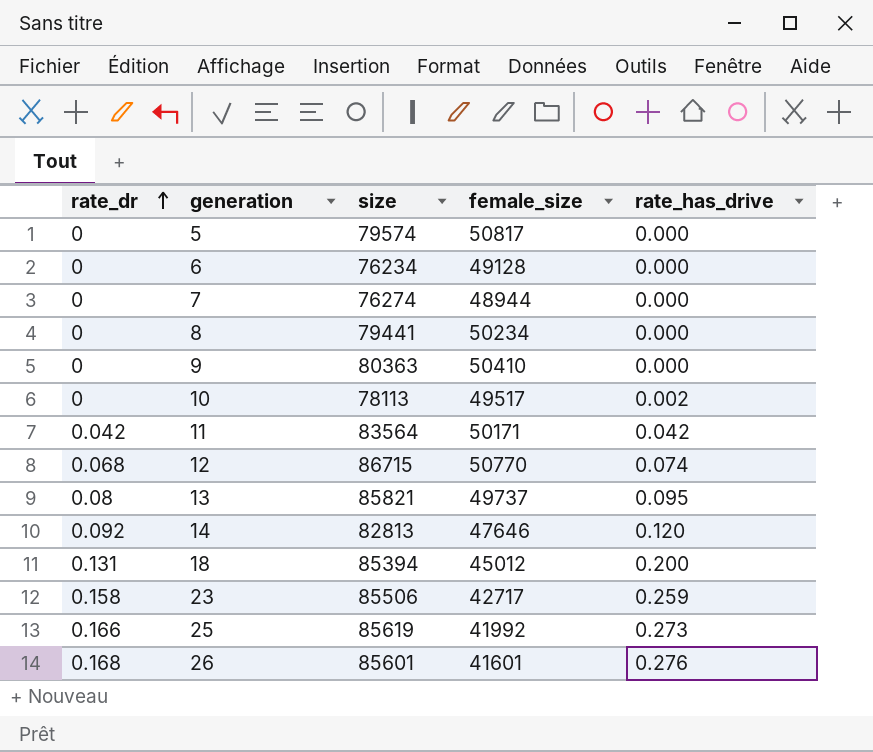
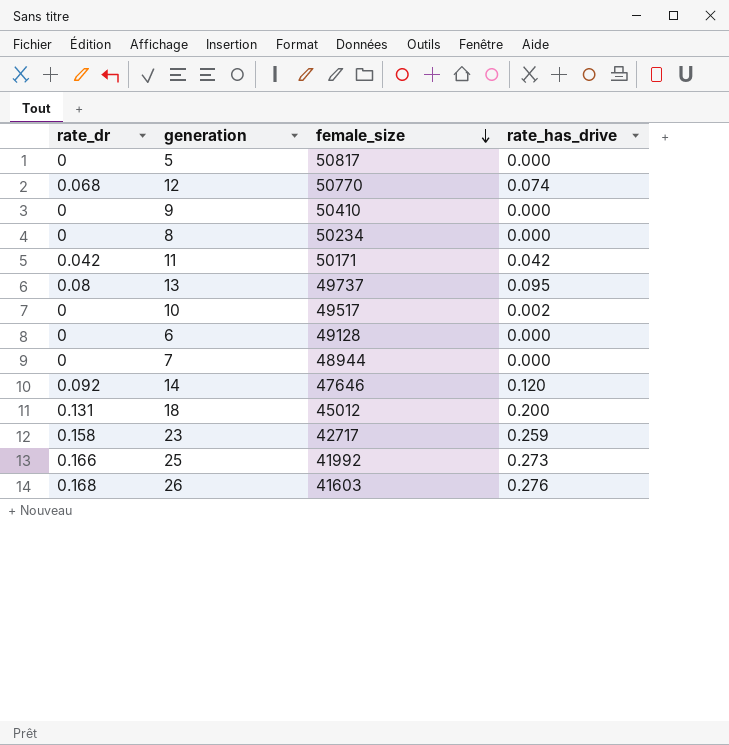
row order: rate_dr ascending -> female_size descending
column size | position: 3 -> none
26 | female_size: 41601 -> 41603

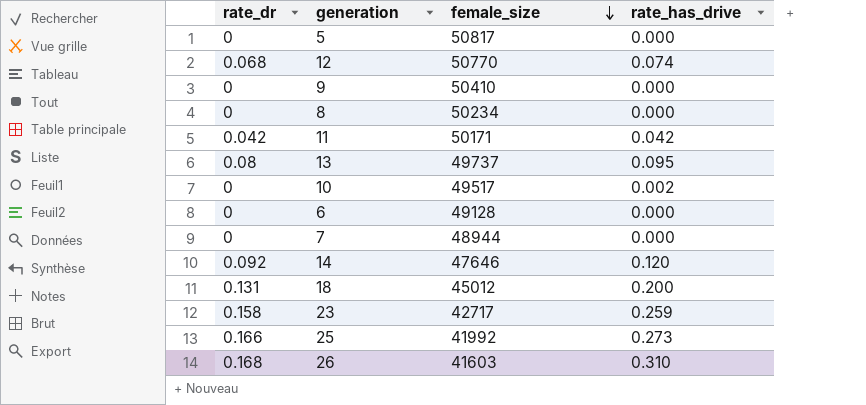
26 | rate_has_drive: 0.276 -> 0.310

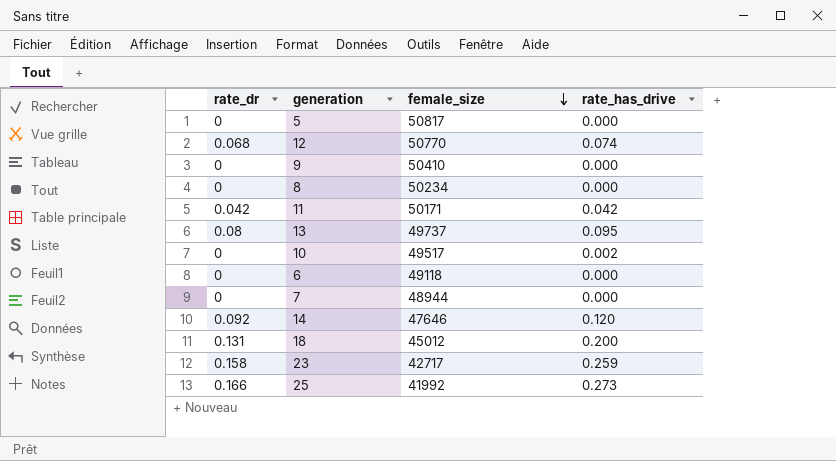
row 26: 0.168 | 41603 | 0.310 -> none
6 | female_size: 49128 -> 49118

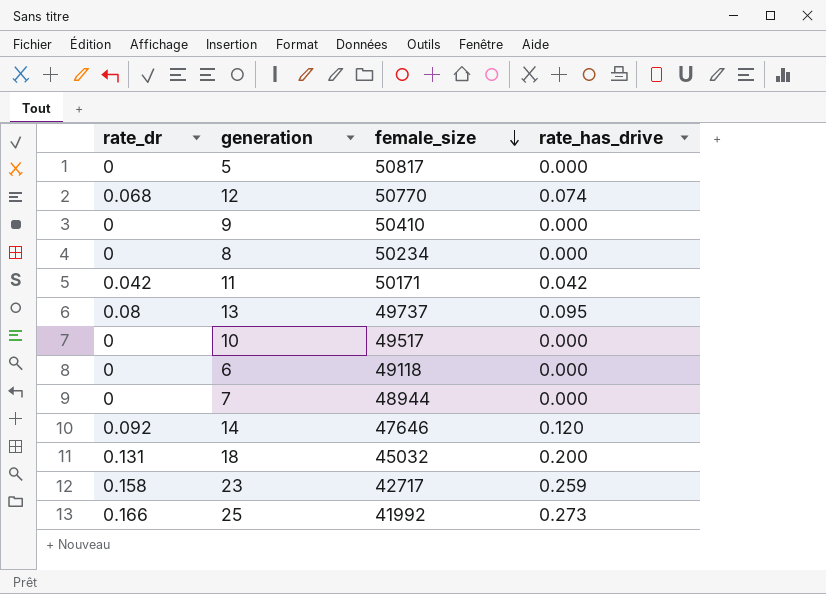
10 | rate_has_drive: 0.002 -> 0.000
18 | female_size: 45012 -> 45032

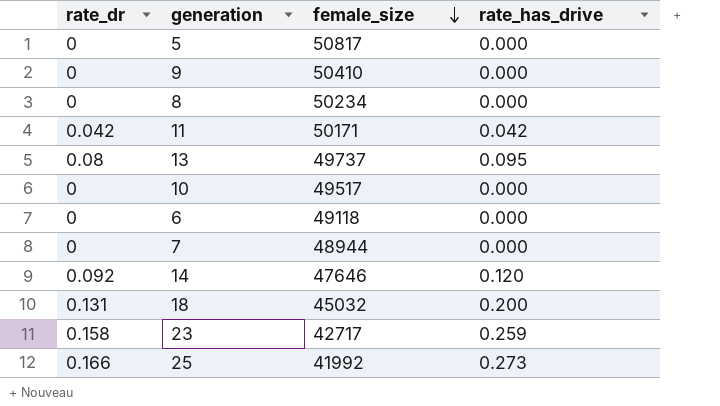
row 12: 0.068 | 50770 | 0.074 -> none

